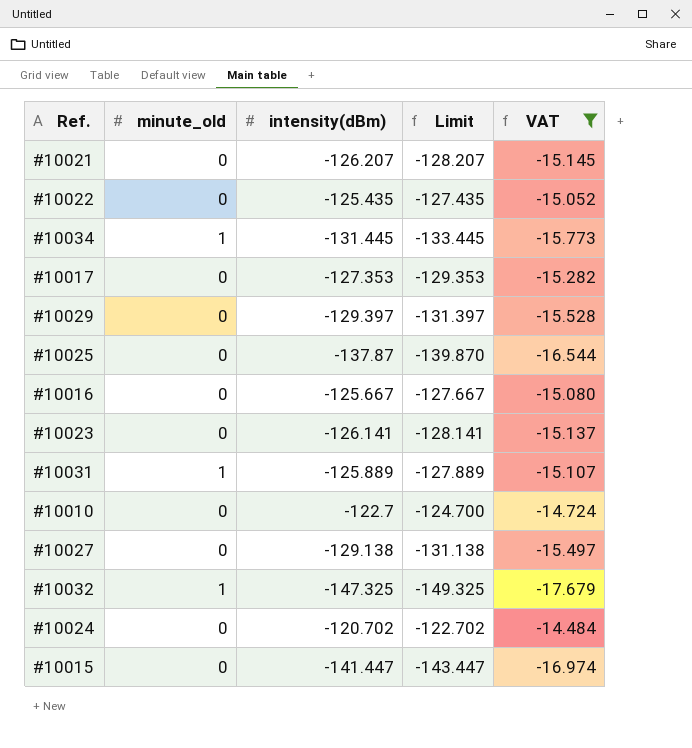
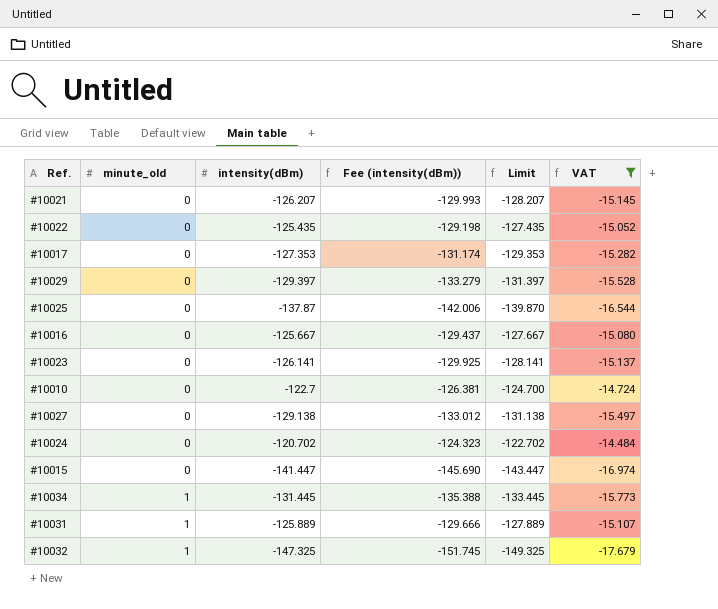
row order: none -> minute_old ascending
column Fee (intensity(dBm)) | formula: none -> [intensity(dBm)] * 1.03

